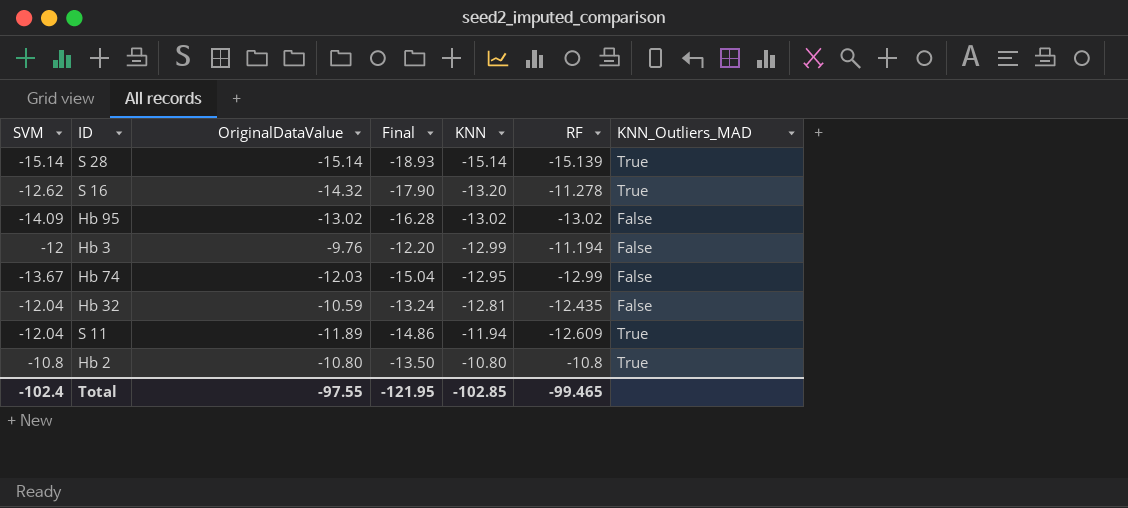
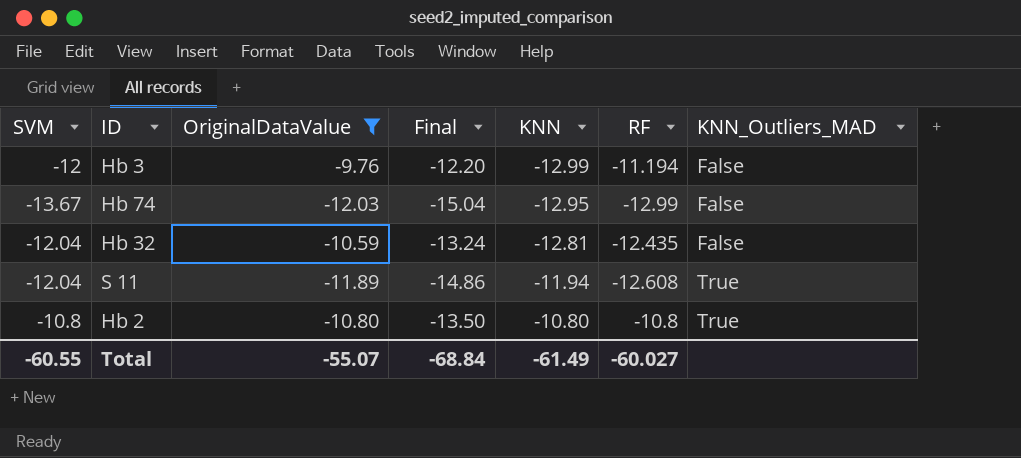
filter: none -> OriginalDataValue >= -12.03
S 11 | RF: -12.609 -> -12.608
Total | SVM: -102.4 -> -60.55
Total | OriginalDataValue: -97.55 -> -55.07
Total | Final: -121.95 -> -68.84
Total | KNN: -102.85 -> -61.49
Total | RF: -99.465 -> -60.027

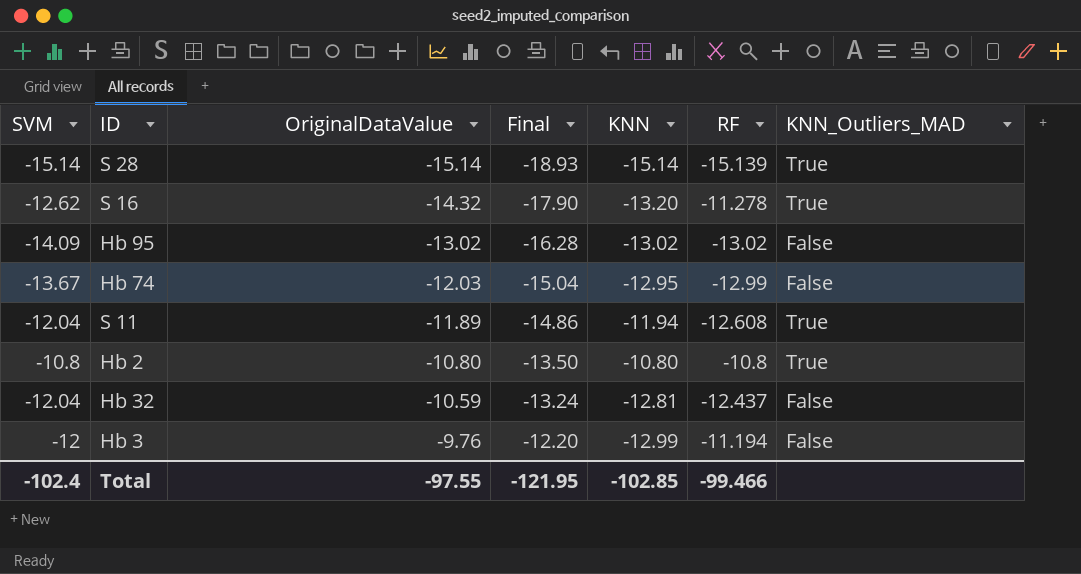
filter: OriginalDataValue >= -12.03 -> none
row order: KNN ascending -> OriginalDataValue ascending
Hb 32 | RF: -12.435 -> -12.437
Total | SVM: -60.55 -> -102.4
Total | OriginalDataValue: -55.07 -> -97.55
Total | Final: -68.84 -> -121.95
Total | KNN: -61.49 -> -102.85
Total | RF: -60.027 -> -99.466

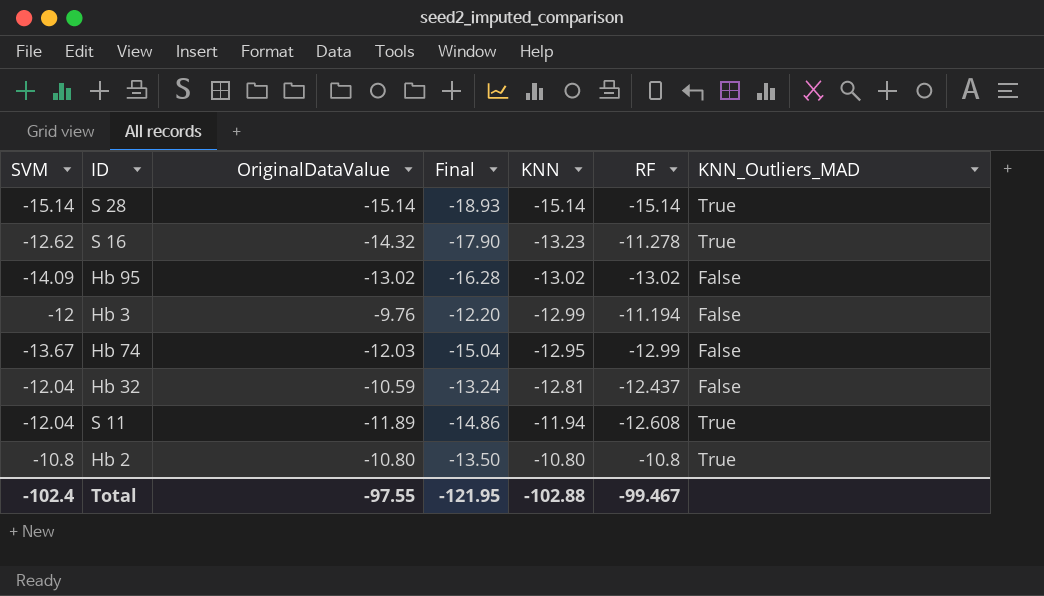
row order: OriginalDataValue ascending -> KNN ascending
S 28 | RF: -15.139 -> -15.14
S 16 | KNN: -13.20 -> -13.23
Total | KNN: -102.85 -> -102.88
Total | RF: -99.466 -> -99.467

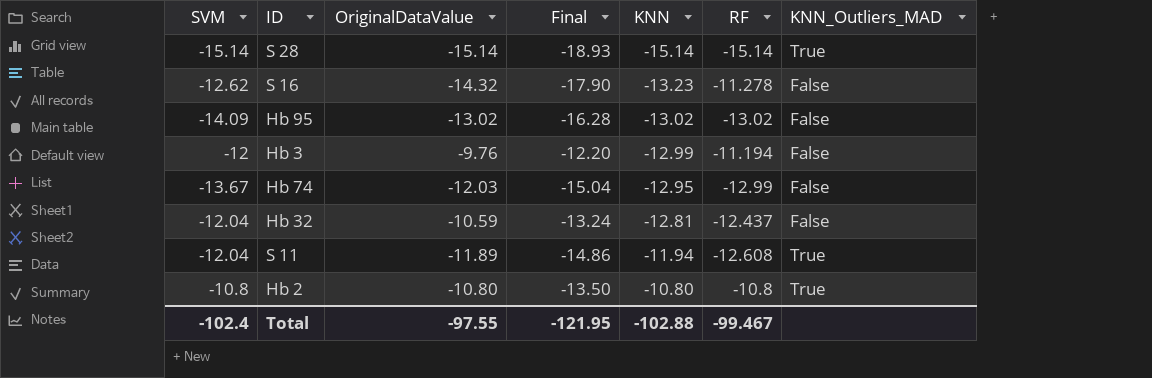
S 16 | KNN_Outliers_MAD: True -> False

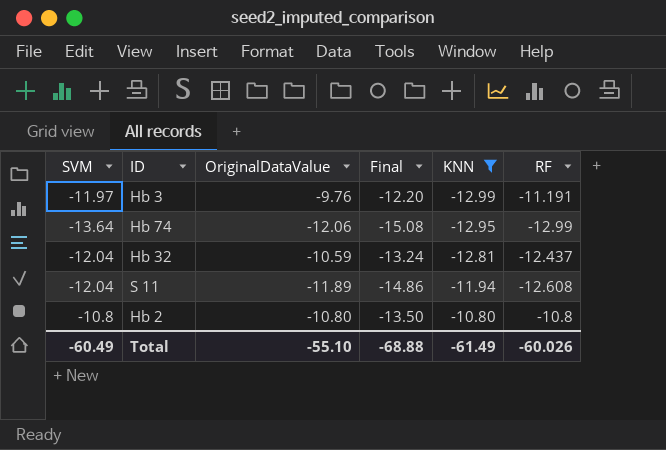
filter: none -> KNN >= -12.99
column KNN_Outliers_MAD | position: 7 -> none
Hb 3 | SVM: -12 -> -11.97
Hb 3 | RF: -11.194 -> -11.191
Hb 74 | SVM: -13.67 -> -13.64
Hb 74 | OriginalDataValue: -12.03 -> -12.06
Hb 74 | Final: -15.04 -> -15.08
Total | SVM: -102.4 -> -60.49
Total | OriginalDataValue: -97.55 -> -55.10
Total | Final: -121.95 -> -68.88
Total | KNN: -102.88 -> -61.49
Total | RF: -99.467 -> -60.026

